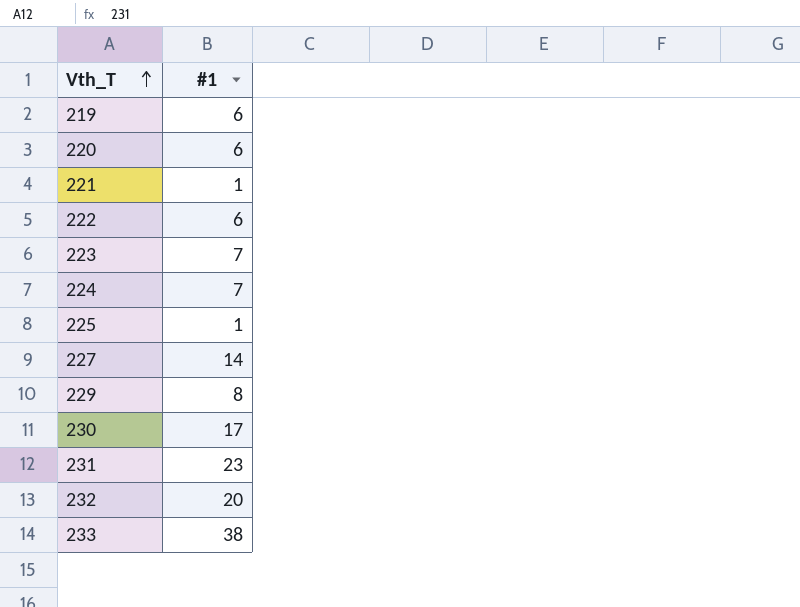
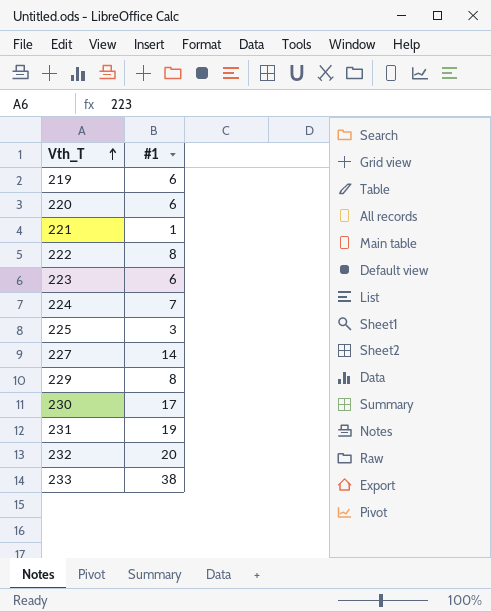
222 | #1: 6 -> 8
223 | #1: 7 -> 6
225 | #1: 1 -> 3
231 | #1: 23 -> 19

